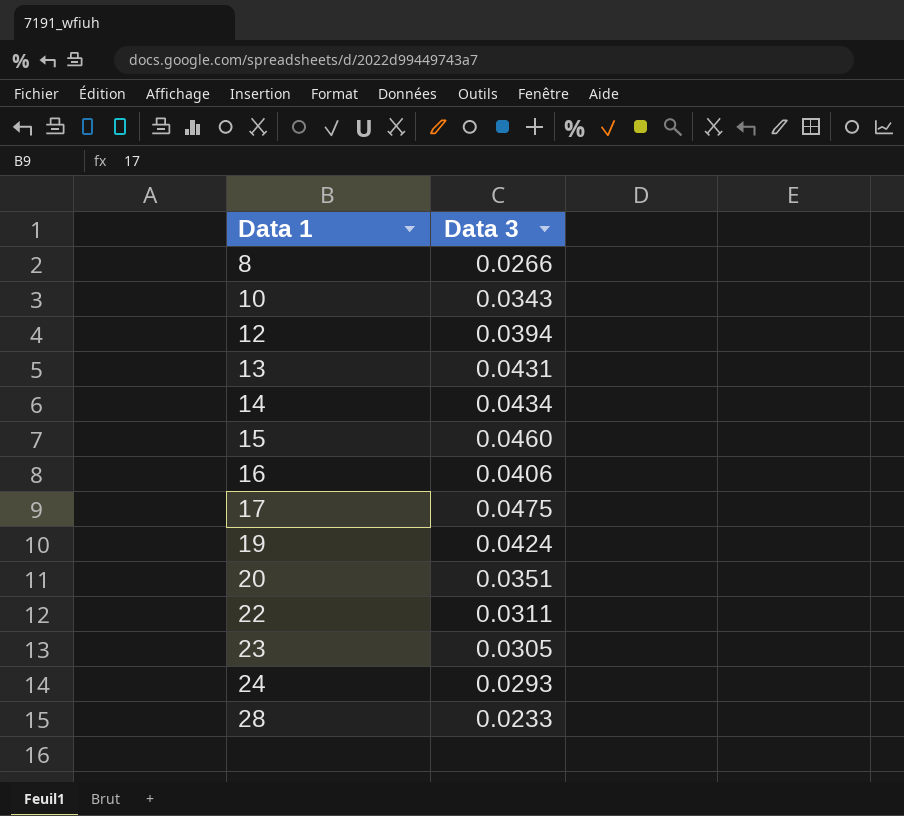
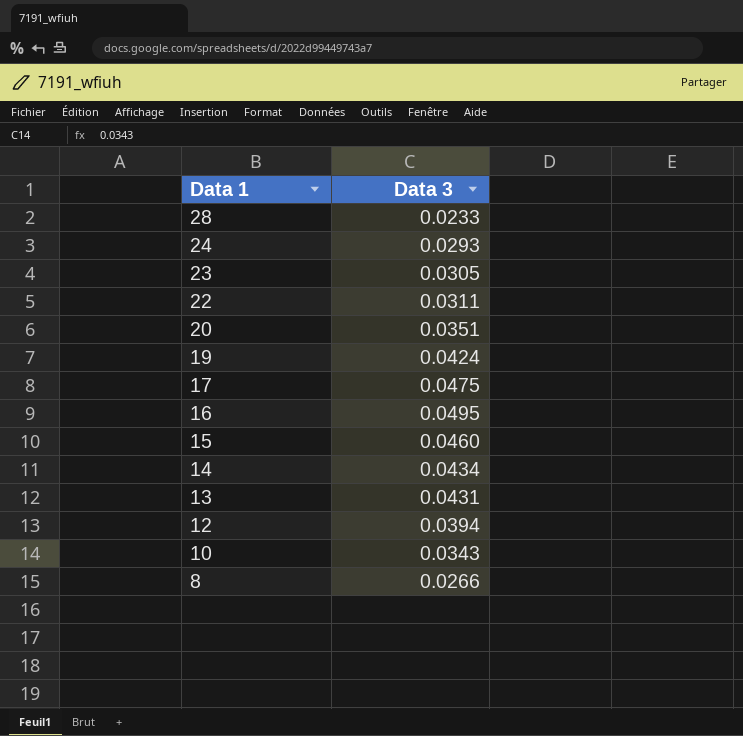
row order: Data 1 ascending -> Data 1 descending
16 | Data 3: 0.0406 -> 0.0495

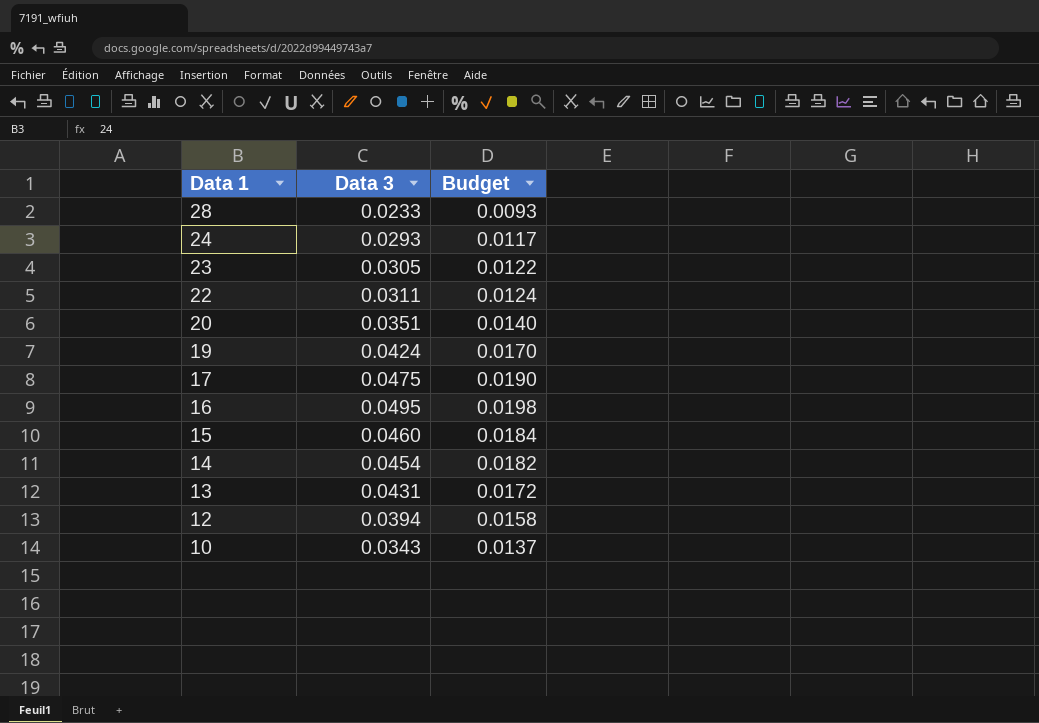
column Budget | formula: none -> [Data 3] * 0.4
row 8: 0.0266 -> none
14 | Data 3: 0.0434 -> 0.0454

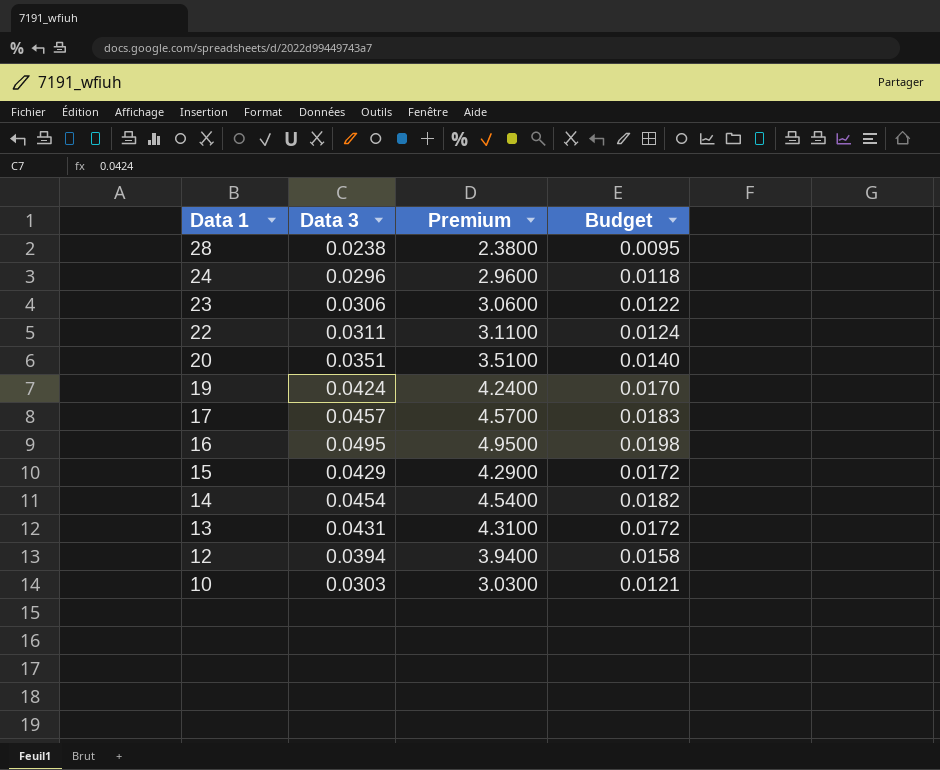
column Premium | formula: none -> [Data 3] * 100
28 | Data 3: 0.0233 -> 0.0238
28 | Budget: 0.0093 -> 0.0095
24 | Data 3: 0.0293 -> 0.0296
24 | Budget: 0.0117 -> 0.0118
23 | Data 3: 0.0305 -> 0.0306
17 | Data 3: 0.0475 -> 0.0457
17 | Budget: 0.0190 -> 0.0183
15 | Data 3: 0.0460 -> 0.0429
15 | Budget: 0.0184 -> 0.0172
10 | Data 3: 0.0343 -> 0.0303
10 | Budget: 0.0137 -> 0.0121

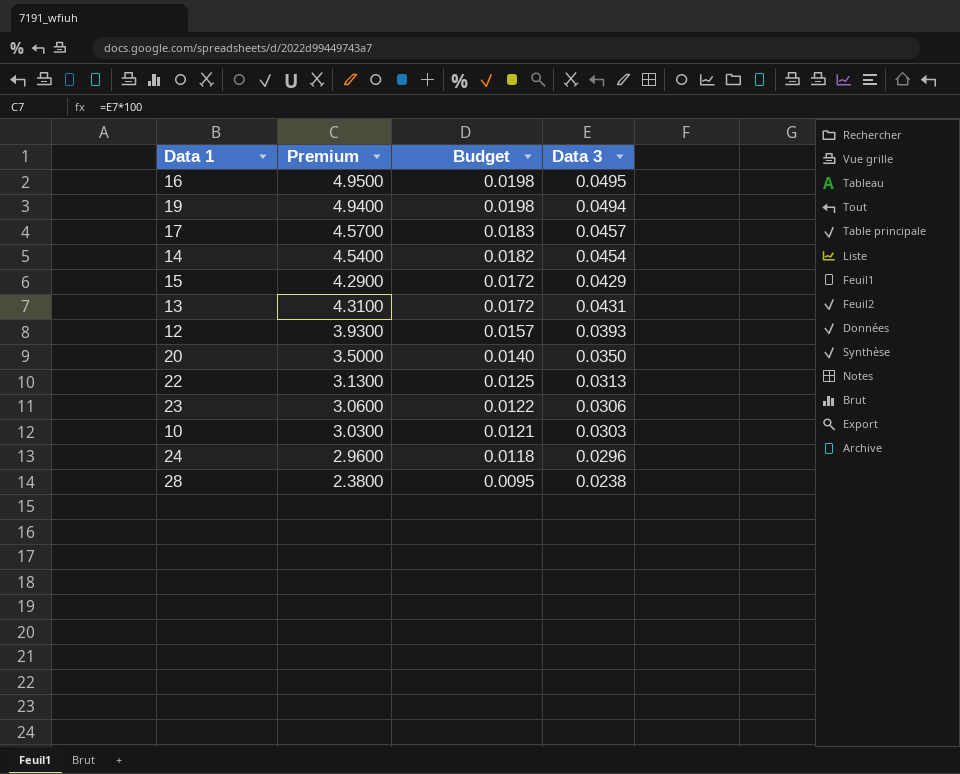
row order: Data 1 descending -> Budget descending
column Data 3 | position: 2 -> 4
19 | Premium: 4.2400 -> 4.9400
19 | Budget: 0.0170 -> 0.0198
19 | Data 3: 0.0424 -> 0.0494
12 | Premium: 3.9400 -> 3.9300
12 | Budget: 0.0158 -> 0.0157
12 | Data 3: 0.0394 -> 0.0393
20 | Premium: 3.5100 -> 3.5000
20 | Data 3: 0.0351 -> 0.0350
22 | Premium: 3.1100 -> 3.1300
22 | Budget: 0.0124 -> 0.0125
22 | Data 3: 0.0311 -> 0.0313

